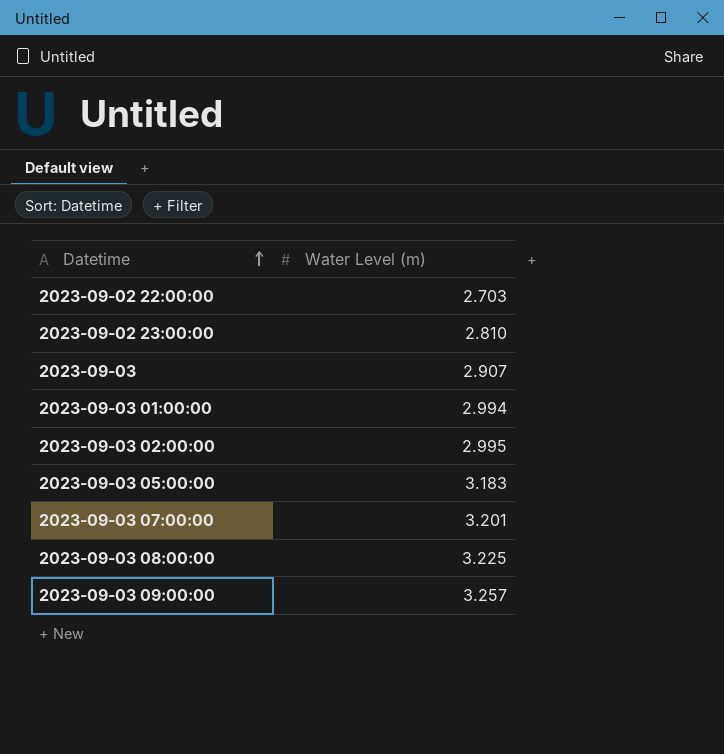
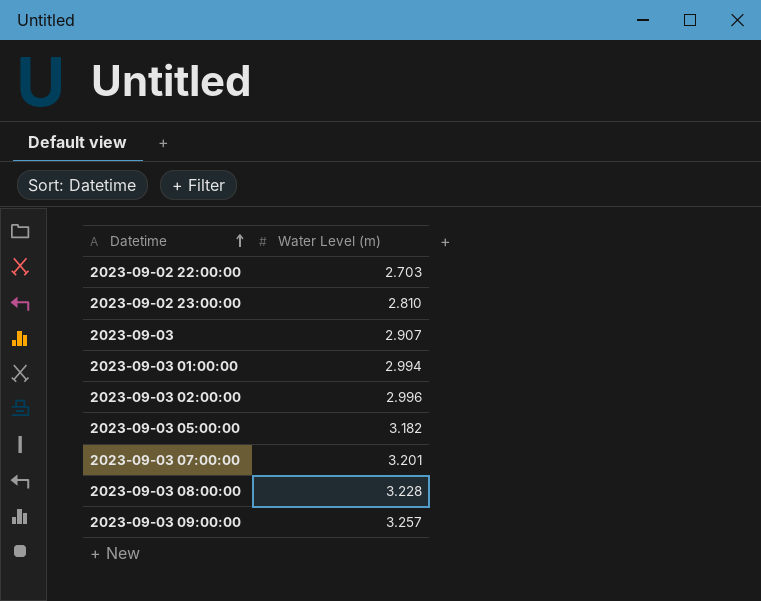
2023-09-03 02:00:00 | Water Level (m): 2.995 -> 2.996
2023-09-03 05:00:00 | Water Level (m): 3.183 -> 3.182
2023-09-03 08:00:00 | Water Level (m): 3.225 -> 3.228

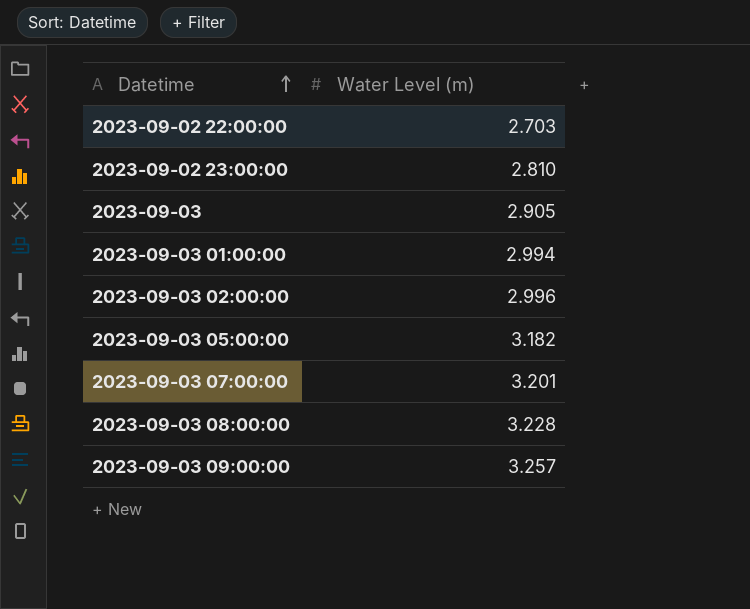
2023-09-03 | Water Level (m): 2.907 -> 2.905

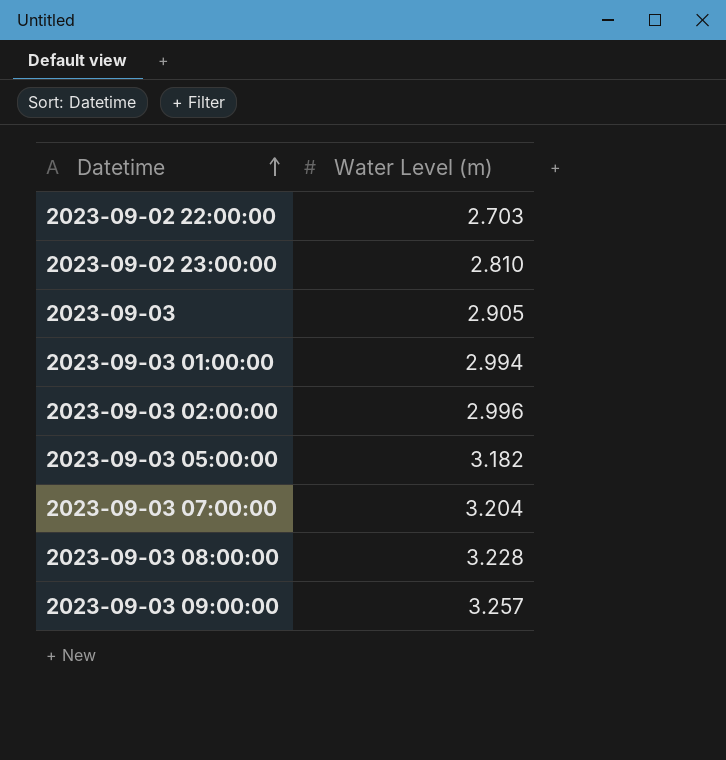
2023-09-03 07:00:00 | Water Level (m): 3.201 -> 3.204

